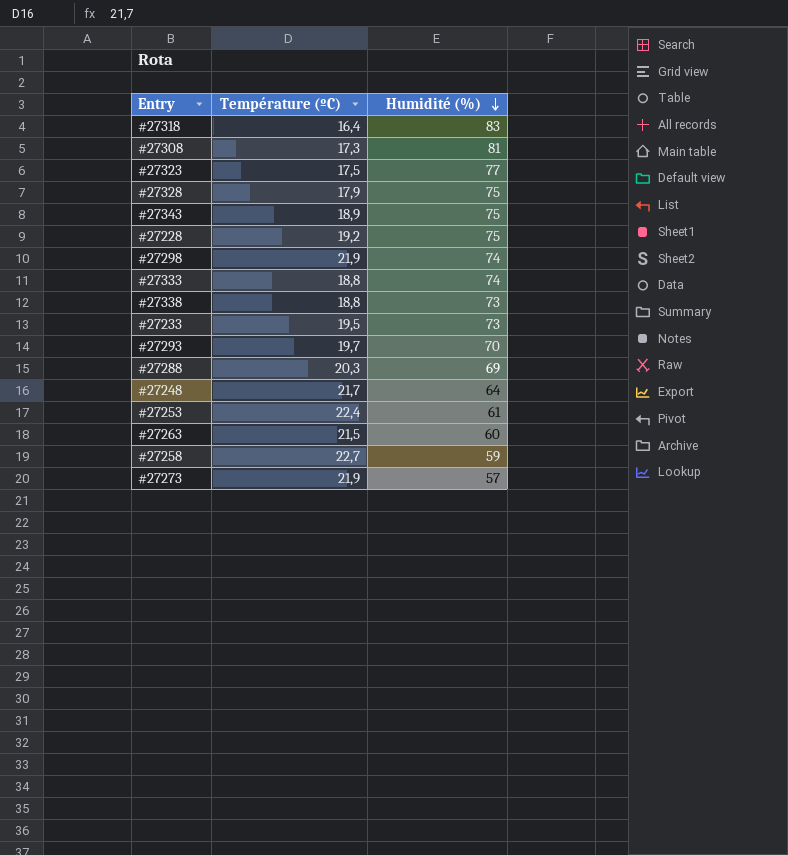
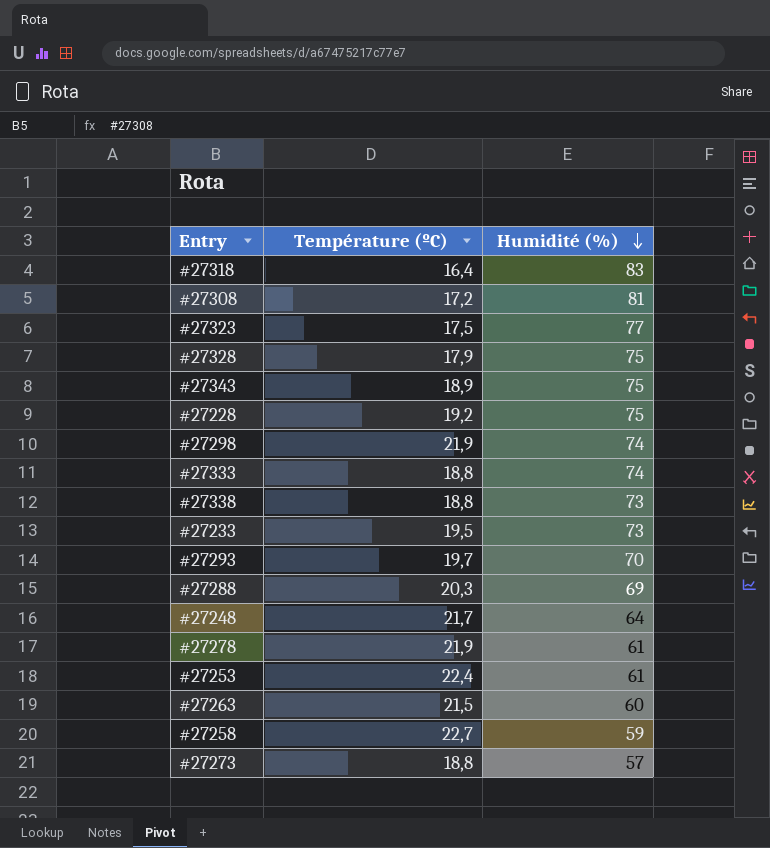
#27308 | Température (ºC): 17,3 -> 17,2
row #27278: none -> 21,9 | 61
#27273 | Température (ºC): 21,9 -> 18,8

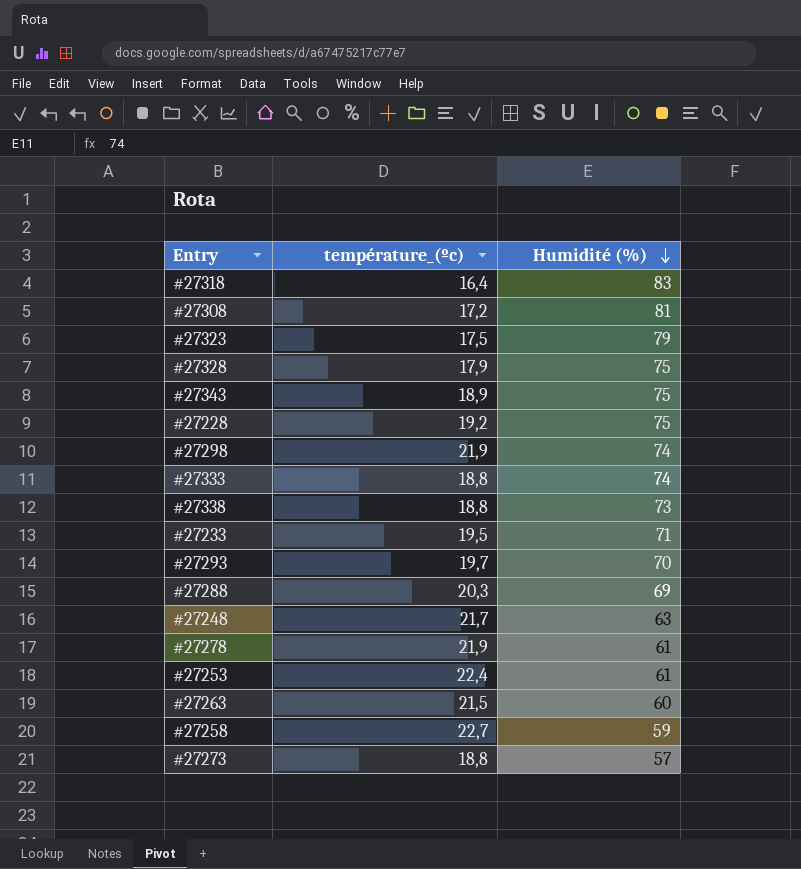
column name: Température (ºC) -> température_(ºc)
#27323 | Humidité (%): 77 -> 79
#27233 | Humidité (%): 73 -> 71
#27248 | Humidité (%): 64 -> 63

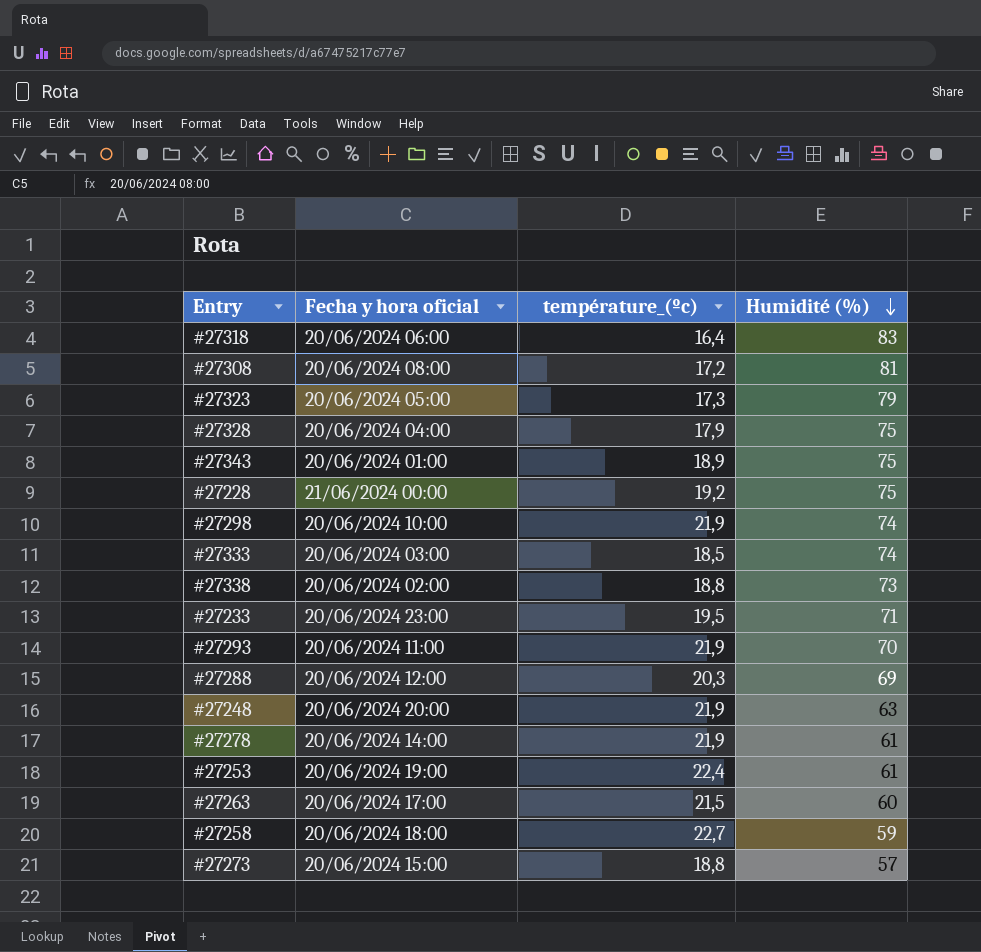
column Fecha y hora oficial | position: none -> 2
#27323 | température_(ºc): 17,5 -> 17,3
#27333 | température_(ºc): 18,8 -> 18,5
#27293 | température_(ºc): 19,7 -> 21,9
#27248 | température_(ºc): 21,7 -> 21,9

